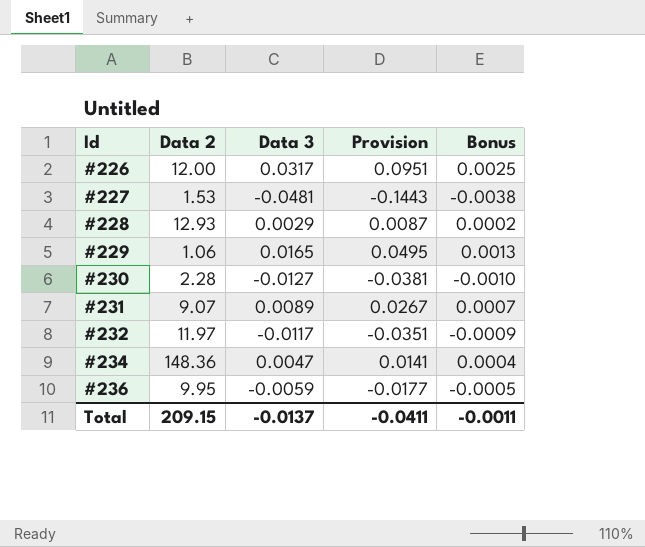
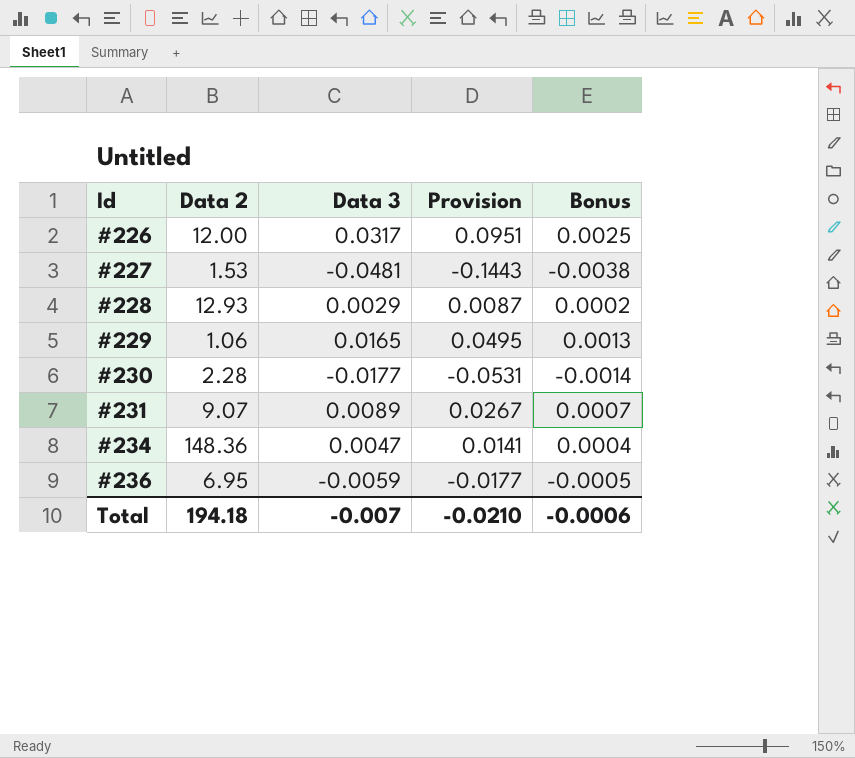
row #232: 11.97 | -0.0117 | -0.0351 | -0.0009 -> none
#230 | Data 3: -0.0127 -> -0.0177
#230 | Provision: -0.0381 -> -0.0531
#230 | Bonus: -0.0010 -> -0.0014
#236 | Data 2: 9.95 -> 6.95
Total | Data 2: 209.15 -> 194.18
Total | Data 3: -0.0137 -> -0.007
Total | Provision: -0.0411 -> -0.0210
Total | Bonus: -0.0011 -> -0.0006

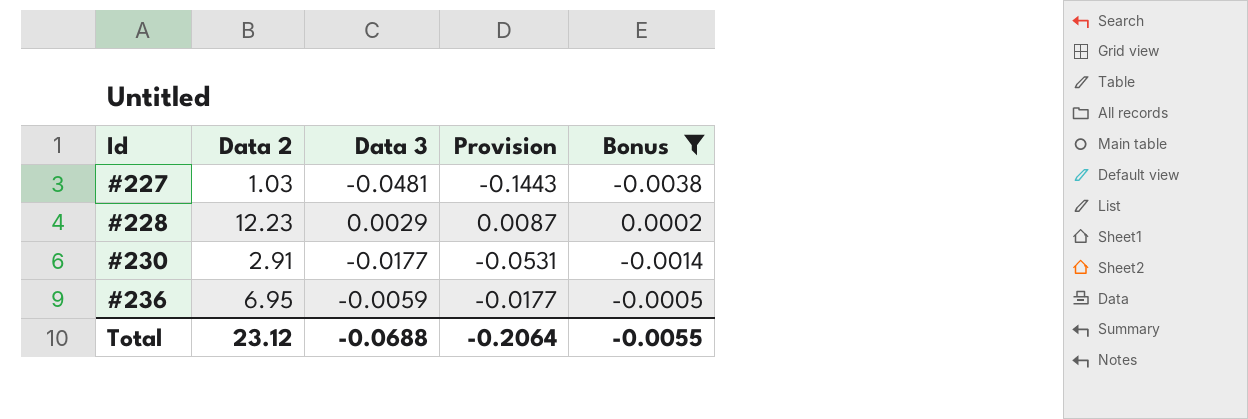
filter: none -> Bonus <= 0.0002
#227 | Data 2: 1.53 -> 1.03
#228 | Data 2: 12.93 -> 12.23
#230 | Data 2: 2.28 -> 2.91
Total | Data 2: 194.18 -> 23.12
Total | Data 3: -0.007 -> -0.0688
Total | Provision: -0.0210 -> -0.2064
Total | Bonus: -0.0006 -> -0.0055

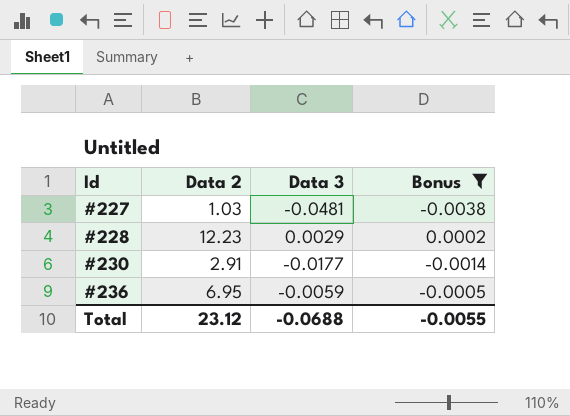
column Provision | formula: [Data 3] * 3 -> none

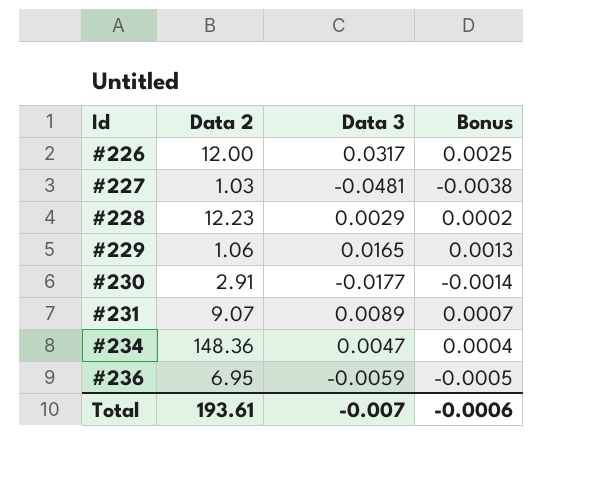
filter: Bonus <= 0.0002 -> none
Total | Data 2: 23.12 -> 193.61
Total | Data 3: -0.0688 -> -0.007
Total | Bonus: -0.0055 -> -0.0006

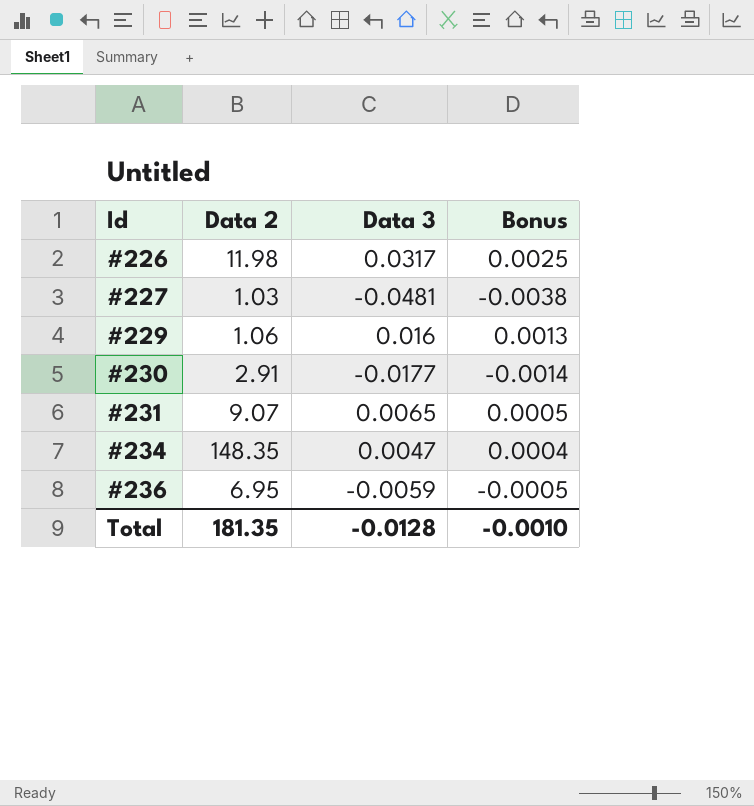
row #228: 12.23 | 0.0029 | 0.0002 -> none
#226 | Data 2: 12.00 -> 11.98
#229 | Data 3: 0.0165 -> 0.016
#231 | Data 3: 0.0089 -> 0.0065
#231 | Bonus: 0.0007 -> 0.0005
#234 | Data 2: 148.36 -> 148.35
Total | Data 2: 193.61 -> 181.35
Total | Data 3: -0.007 -> -0.0128
Total | Bonus: -0.0006 -> -0.0010

